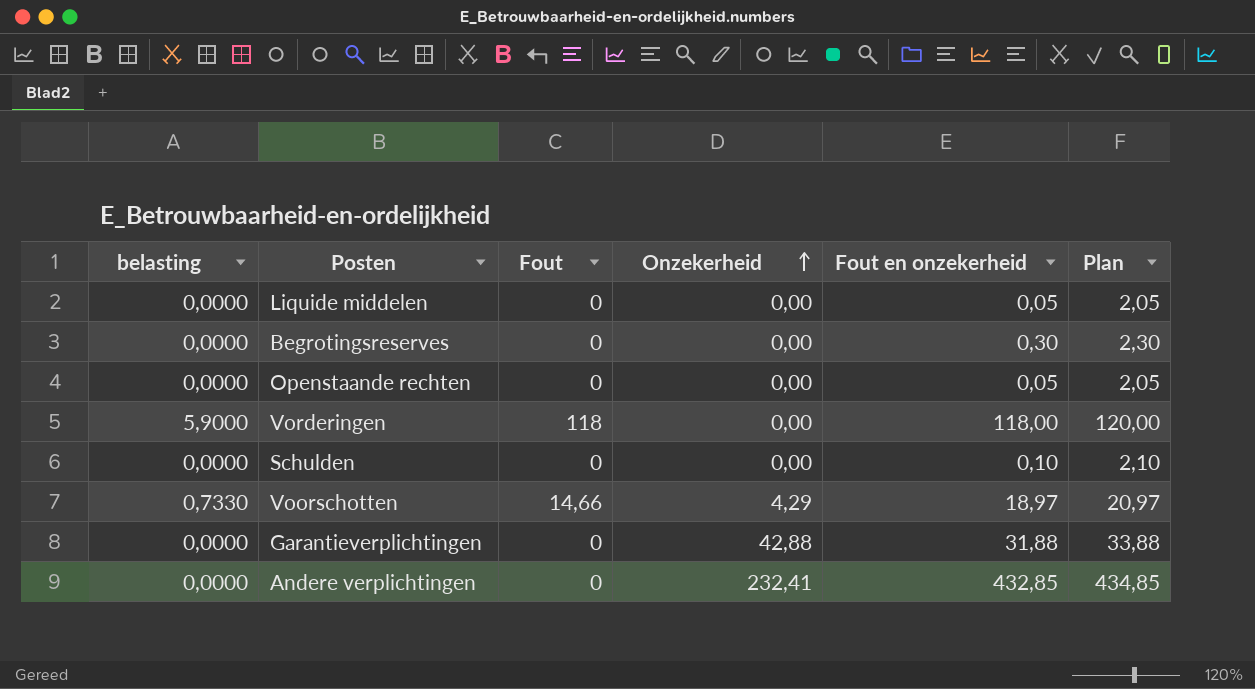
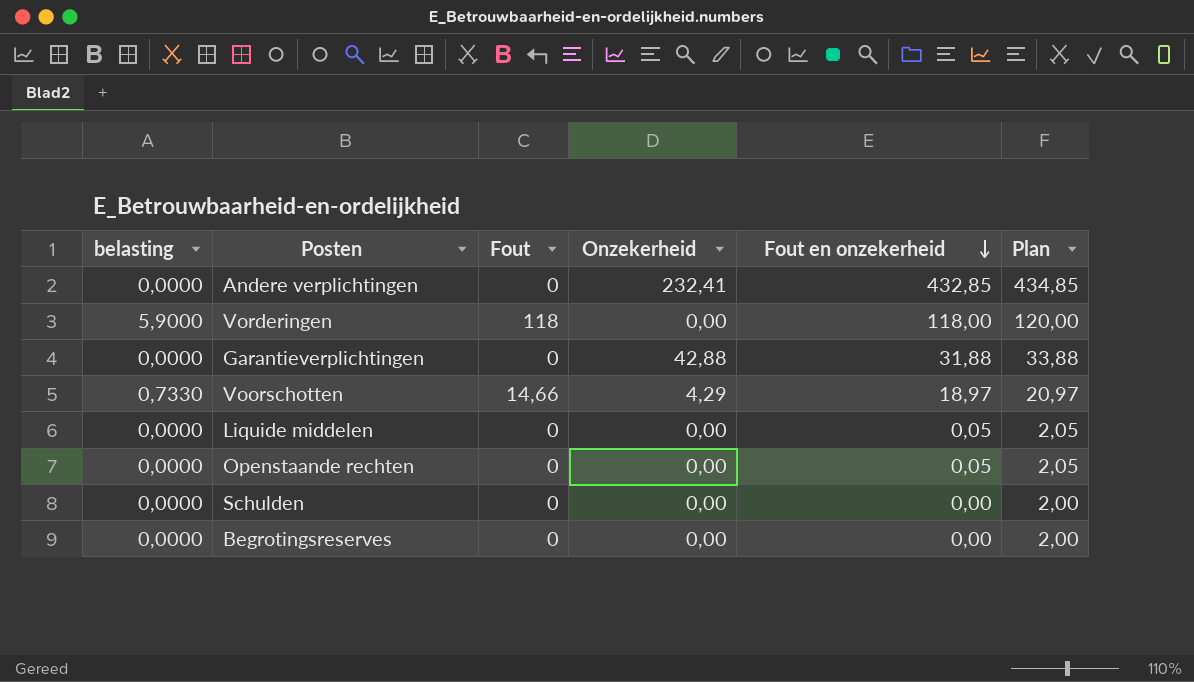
row order: Onzekerheid ascending -> Fout en onzekerheid descending
Schulden | Fout en onzekerheid: 0,10 -> 0,00
Schulden | Plan: 2,10 -> 2,00
Begrotingsreserves | Fout en onzekerheid: 0,30 -> 0,00
Begrotingsreserves | Plan: 2,30 -> 2,00

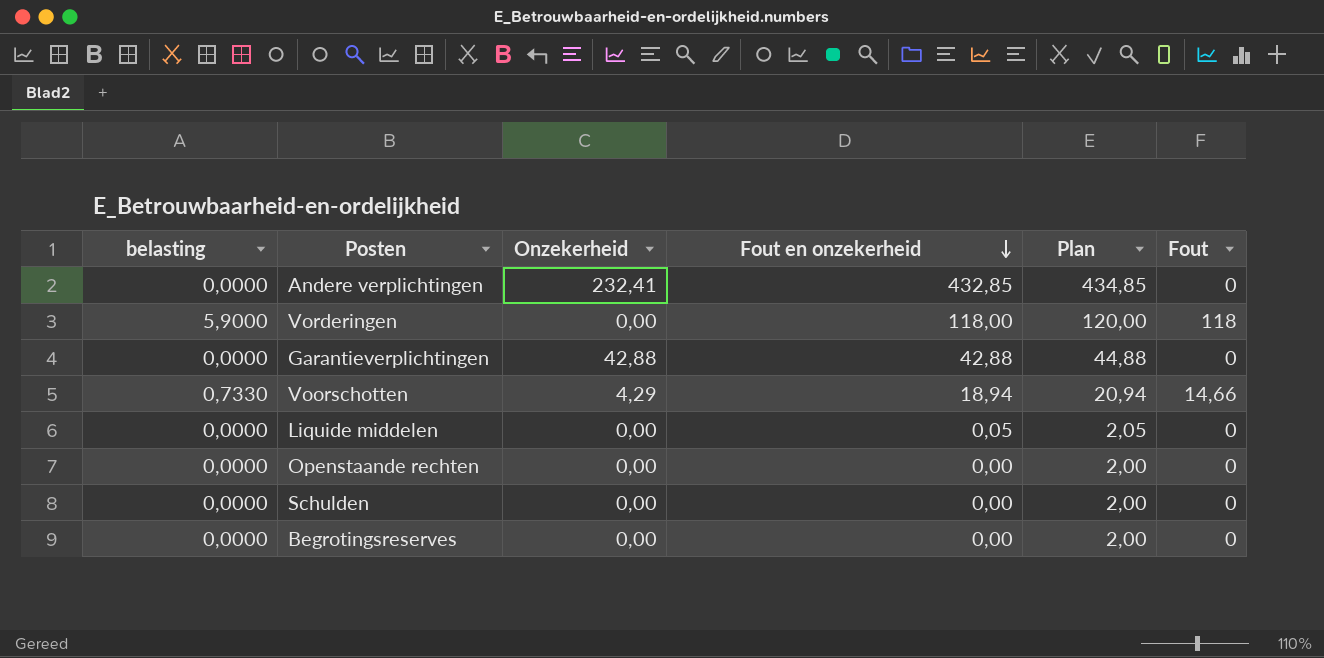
column Fout | position: 3 -> 6
Garantieverplichtingen | Fout en onzekerheid: 31,88 -> 42,88
Garantieverplichtingen | Plan: 33,88 -> 44,88
Voorschotten | Fout en onzekerheid: 18,97 -> 18,94
Voorschotten | Plan: 20,97 -> 20,94
Openstaande rechten | Fout en onzekerheid: 0,05 -> 0,00
Openstaande rechten | Plan: 2,05 -> 2,00

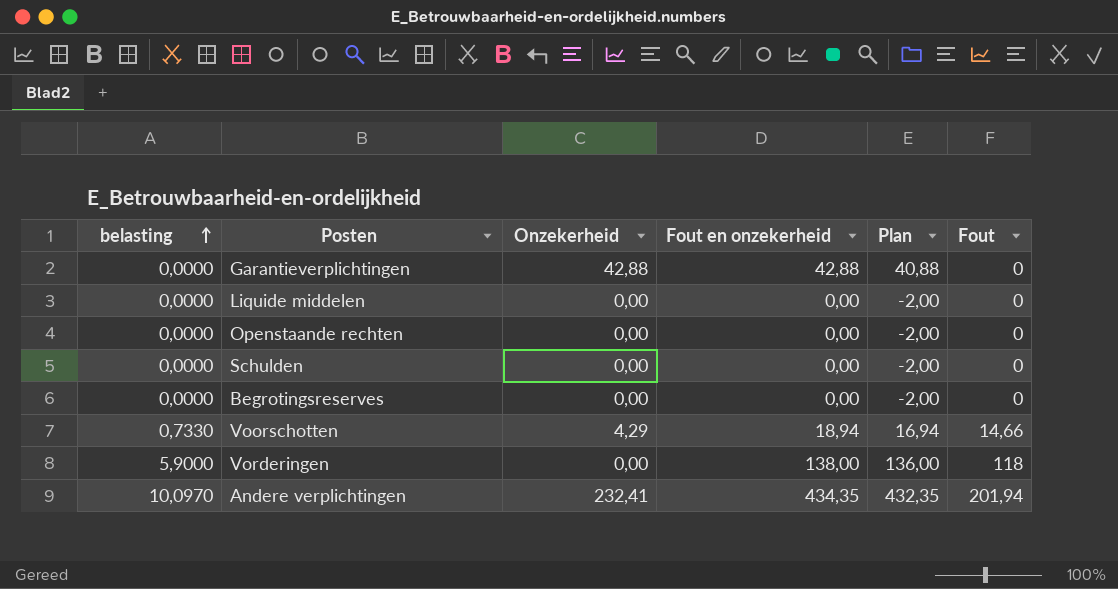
row order: Fout en onzekerheid descending -> belasting ascending
column Plan | formula: [Fout en onzekerheid] + 2 -> [Fout en onzekerheid] - 2
Liquide middelen | Fout en onzekerheid: 0,05 -> 0,00
Vorderingen | Fout en onzekerheid: 118,00 -> 138,00
Andere verplichtingen | belasting: 0,0000 -> 10,0970
Andere verplichtingen | Fout en onzekerheid: 432,85 -> 434,35
Andere verplichtingen | Fout: 0 -> 201,94

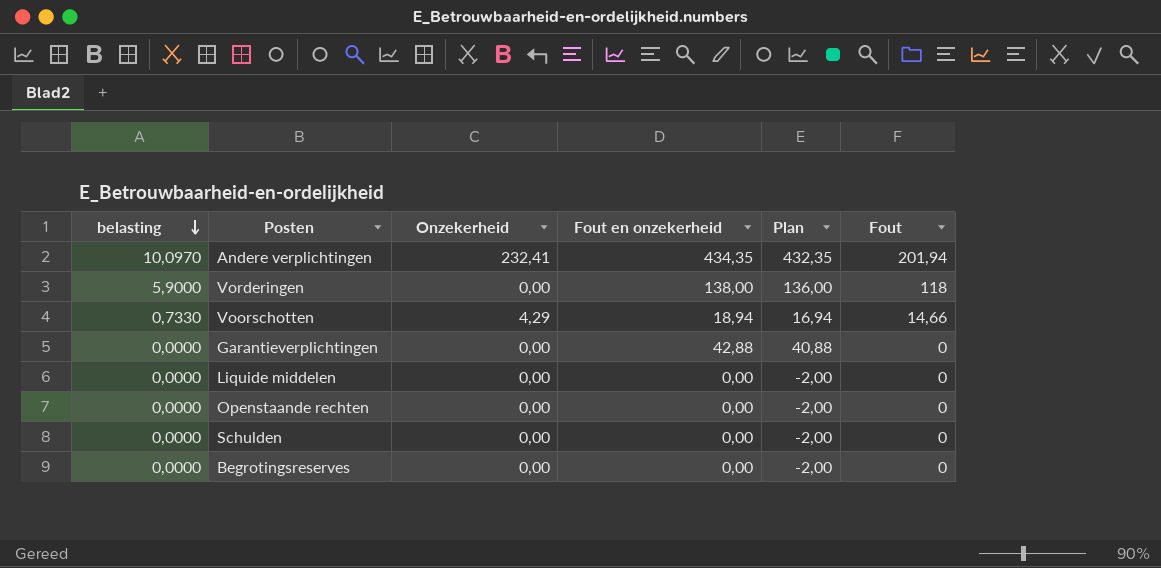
row order: belasting ascending -> belasting descending
Garantieverplichtingen | Onzekerheid: 42,88 -> 0,00

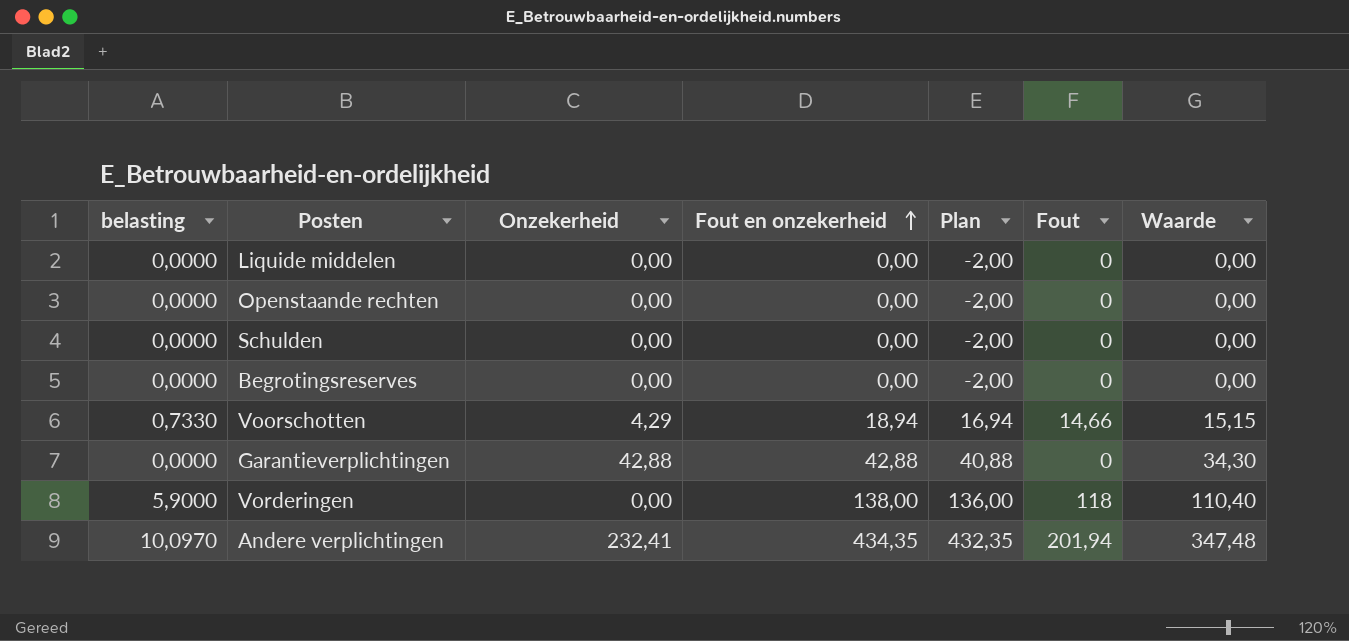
row order: belasting descending -> Fout en onzekerheid ascending
column Waarde | formula: none -> [Fout en onzekerheid] * 0,8
Garantieverplichtingen | Onzekerheid: 0,00 -> 42,88

